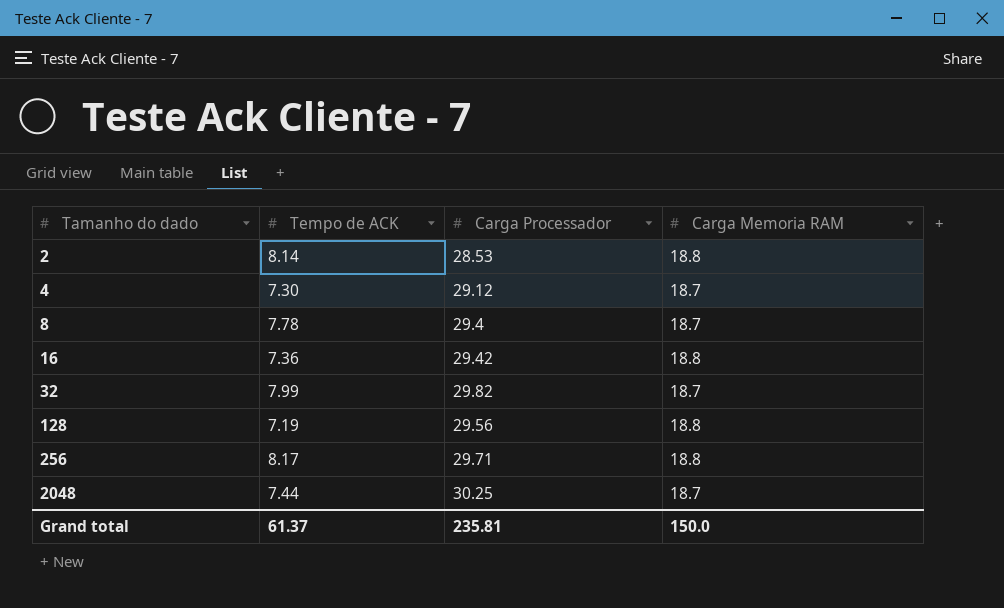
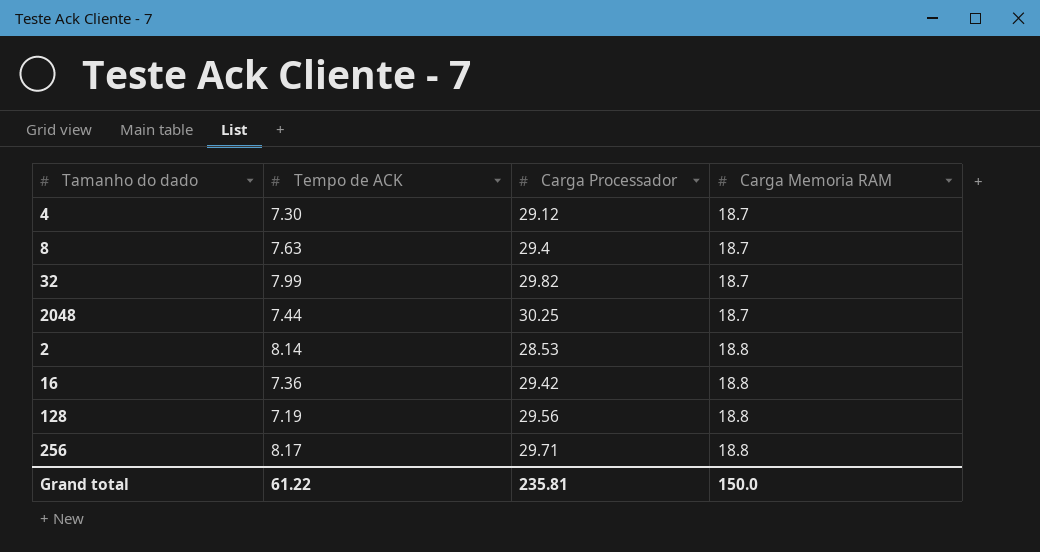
row order: Tamanho do dado ascending -> Carga Memoria RAM ascending
8 | Tempo de ACK: 7.78 -> 7.63
Grand total | Tempo de ACK: 61.37 -> 61.22

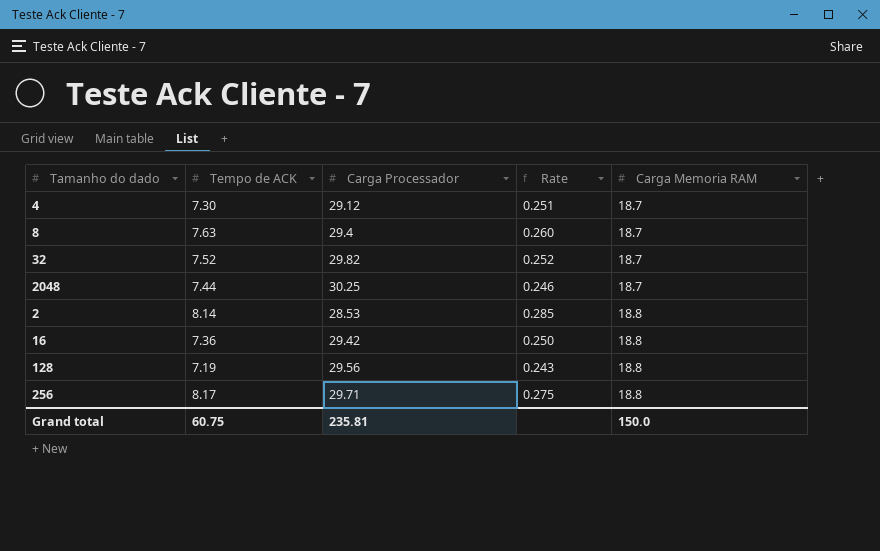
column Rate | formula: none -> [Tempo de ACK] / [Carga Processador]
32 | Tempo de ACK: 7.99 -> 7.52
Grand total | Tempo de ACK: 61.22 -> 60.75

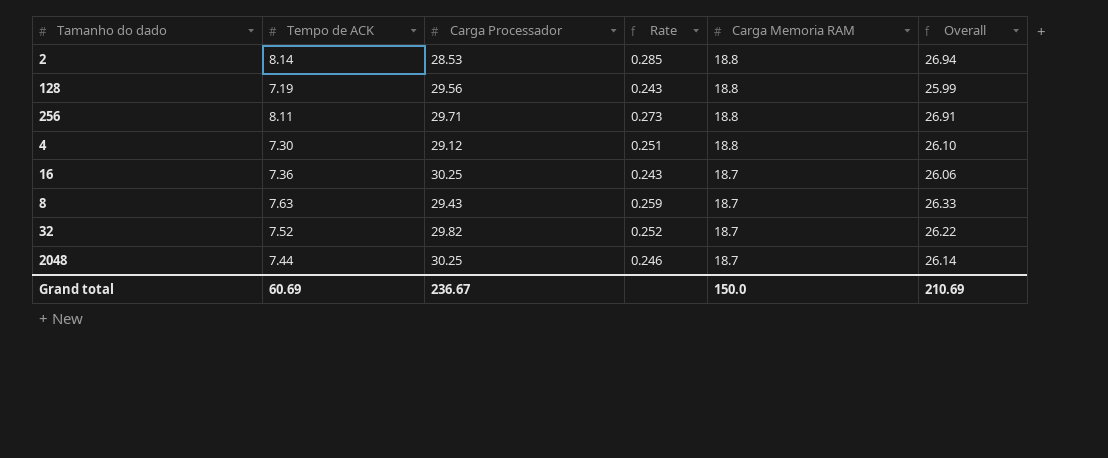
row order: Carga Memoria RAM ascending -> Carga Memoria RAM descending
column Overall | formula: none -> [Tempo de ACK] + [Carga Memoria RAM]
256 | Tempo de ACK: 8.17 -> 8.11
256 | Rate: 0.275 -> 0.273
4 | Carga Memoria RAM: 18.7 -> 18.8
16 | Carga Processador: 29.42 -> 30.25
16 | Rate: 0.250 -> 0.243
16 | Carga Memoria RAM: 18.8 -> 18.7
8 | Carga Processador: 29.4 -> 29.43
8 | Rate: 0.260 -> 0.259
Grand total | Tempo de ACK: 60.75 -> 60.69
Grand total | Carga Processador: 235.81 -> 236.67

